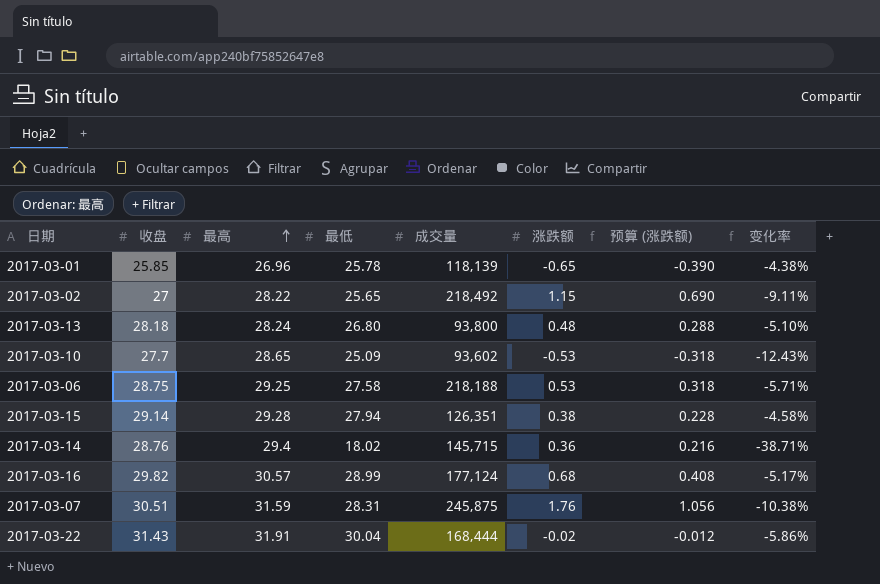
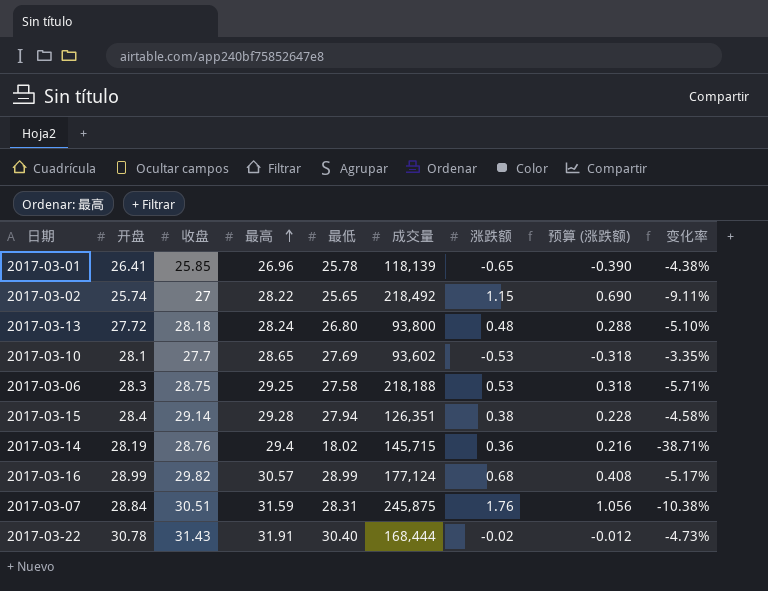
column 开盘 | position: none -> 2
2017-03-10 | 最低: 25.09 -> 27.69
2017-03-10 | 变化率: -12.43% -> -3.35%
2017-03-22 | 最低: 30.04 -> 30.40
2017-03-22 | 变化率: -5.86% -> -4.73%

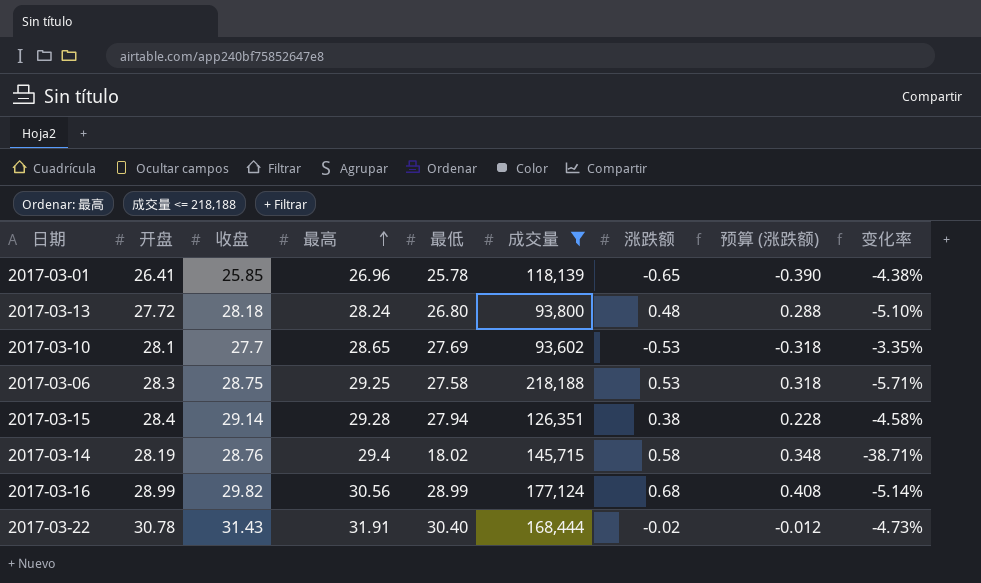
filter: none -> 成交量 <= 218,188
2017-03-14 | 涨跌额: 0.36 -> 0.58
2017-03-14 | 预算 (涨跌额): 0.216 -> 0.348
2017-03-16 | 最高: 30.57 -> 30.56
2017-03-16 | 变化率: -5.17% -> -5.14%

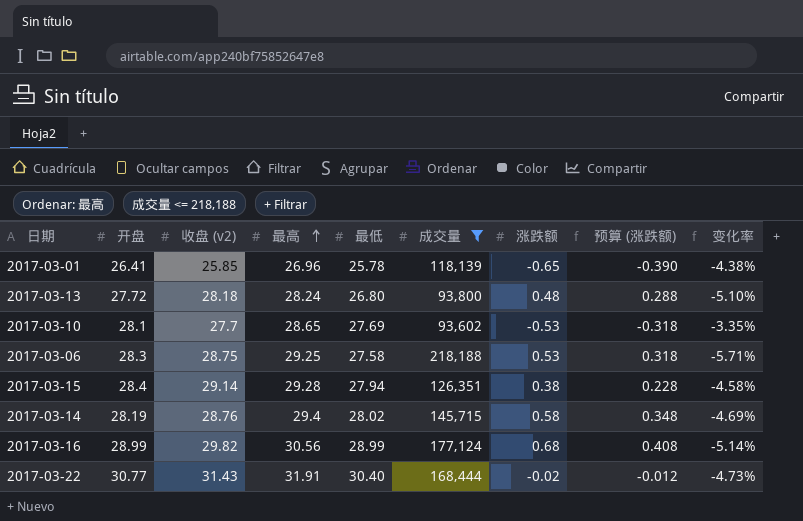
column name: 收盘 -> 收盘 (v2)
2017-03-14 | 最低: 18.02 -> 28.02
2017-03-14 | 变化率: -38.71% -> -4.69%
2017-03-22 | 开盘: 30.78 -> 30.77

